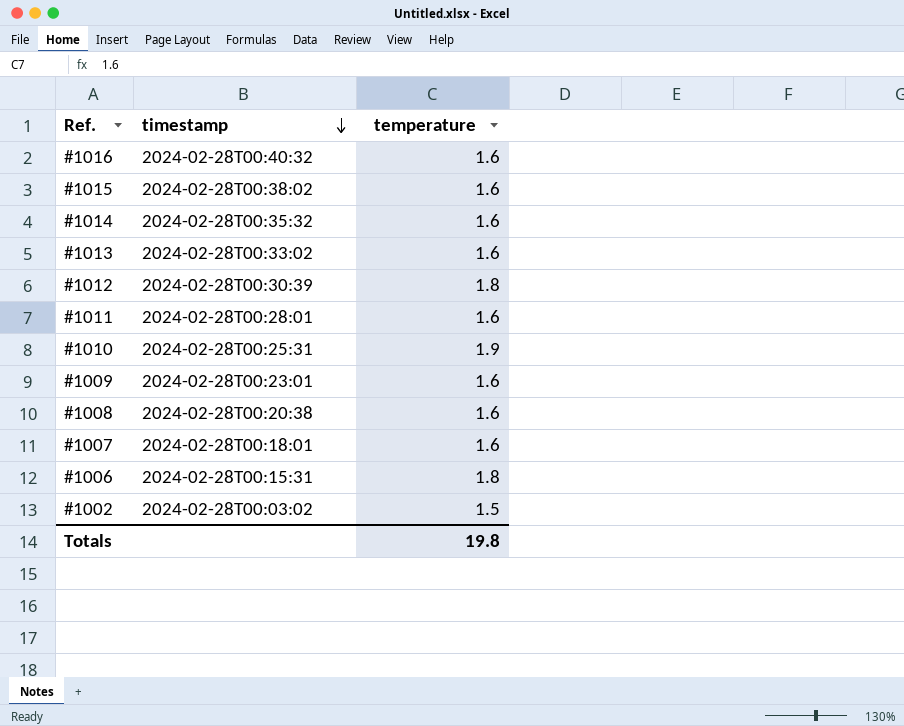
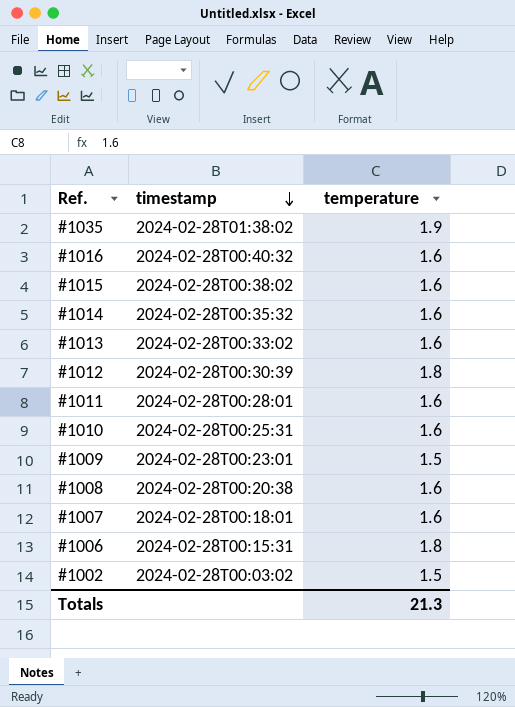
row #1035: none -> 2024-02-28T01:38:02 | 1.9
#1010 | temperature: 1.9 -> 1.6
#1009 | temperature: 1.6 -> 1.5
Totals | temperature: 19.8 -> 21.3

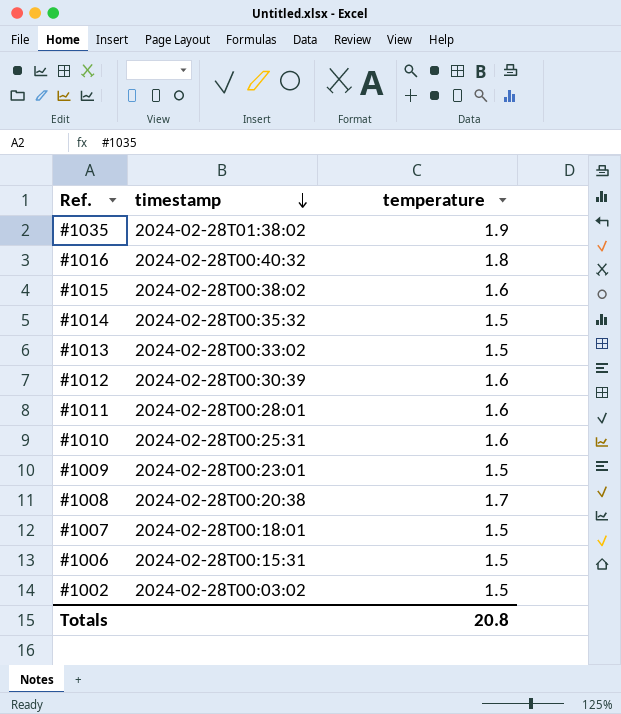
#1016 | temperature: 1.6 -> 1.8
#1014 | temperature: 1.6 -> 1.5
#1013 | temperature: 1.6 -> 1.5
#1012 | temperature: 1.8 -> 1.6
#1008 | temperature: 1.6 -> 1.7
#1007 | temperature: 1.6 -> 1.5
#1006 | temperature: 1.8 -> 1.5
Totals | temperature: 21.3 -> 20.8

